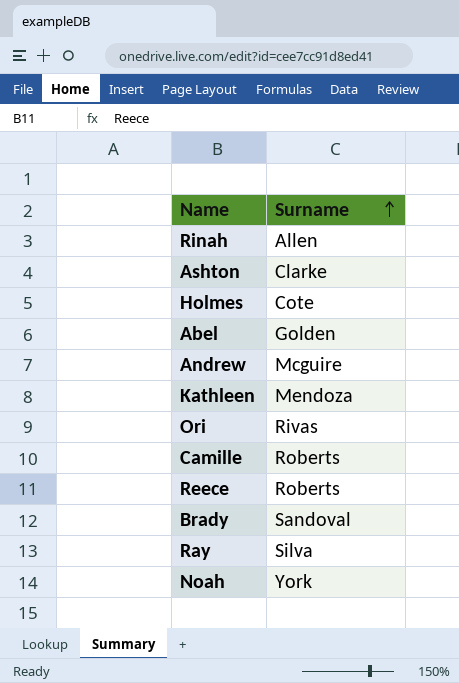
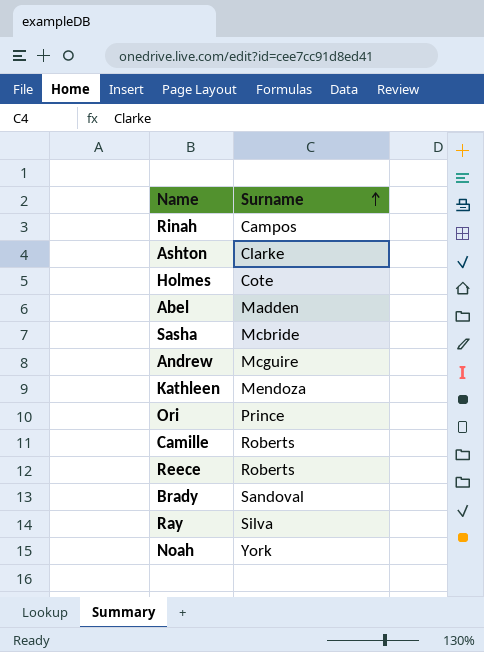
Rinah | Surname: Allen -> Campos
Abel | Surname: Golden -> Madden
row Sasha: none -> Mcbride
Ori | Surname: Rivas -> Prince

